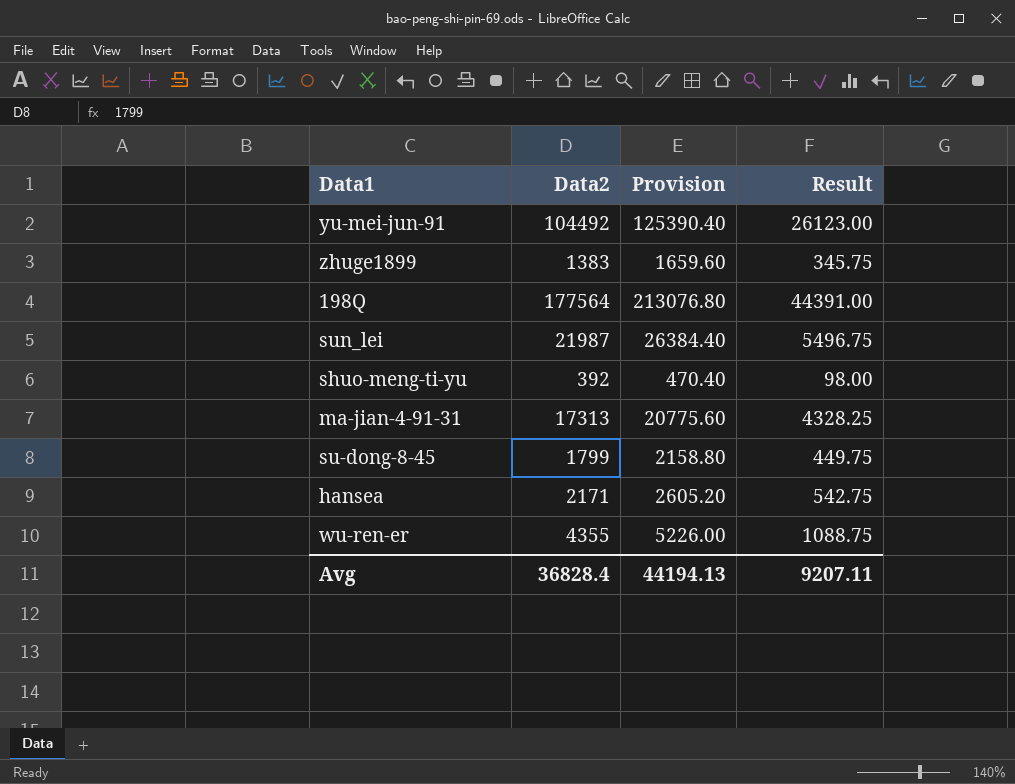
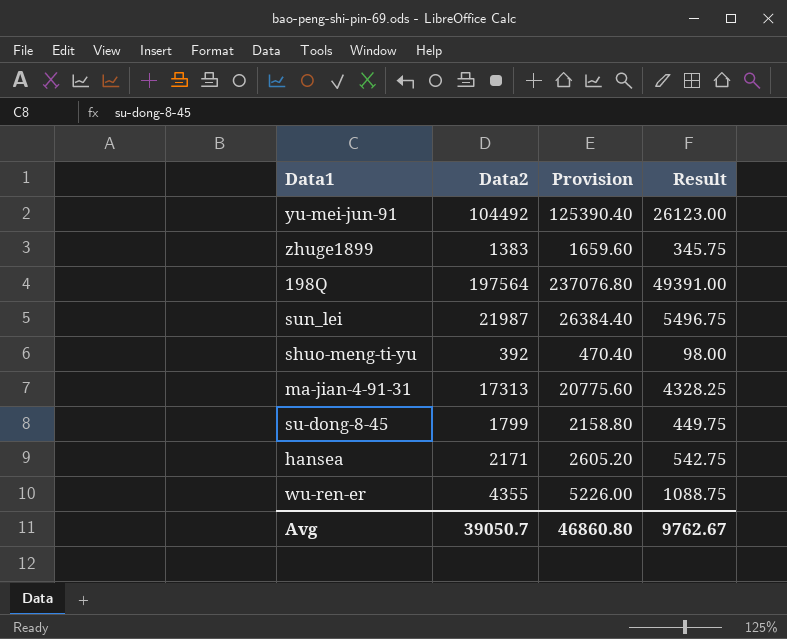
198Q | Data2: 177564 -> 197564
198Q | Provision: 213076.80 -> 237076.80
198Q | Result: 44391.00 -> 49391.00
Avg | Data2: 36828.4 -> 39050.7
Avg | Provision: 44194.13 -> 46860.80
Avg | Result: 9207.11 -> 9762.67

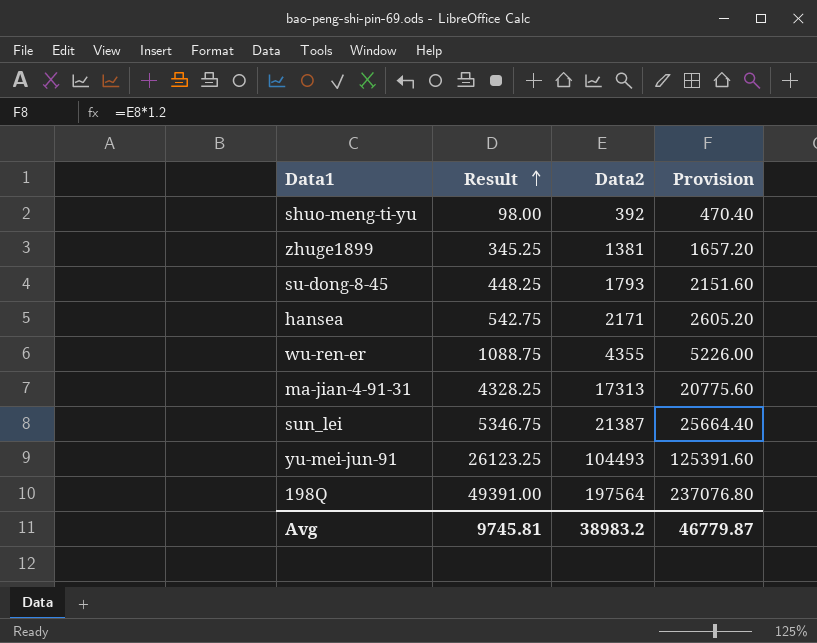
row order: none -> Result ascending
column Result | position: 4 -> 2
zhuge1899 | Result: 345.75 -> 345.25
zhuge1899 | Data2: 1383 -> 1381
zhuge1899 | Provision: 1659.60 -> 1657.20
su-dong-8-45 | Result: 449.75 -> 448.25
su-dong-8-45 | Data2: 1799 -> 1793
su-dong-8-45 | Provision: 2158.80 -> 2151.60
sun_lei | Result: 5496.75 -> 5346.75
sun_lei | Data2: 21987 -> 21387
sun_lei | Provision: 26384.40 -> 25664.40
yu-mei-jun-91 | Result: 26123.00 -> 26123.25
yu-mei-jun-91 | Data2: 104492 -> 104493
yu-mei-jun-91 | Provision: 125390.40 -> 125391.60
Avg | Result: 9762.67 -> 9745.81
Avg | Data2: 39050.7 -> 38983.2
Avg | Provision: 46860.80 -> 46779.87

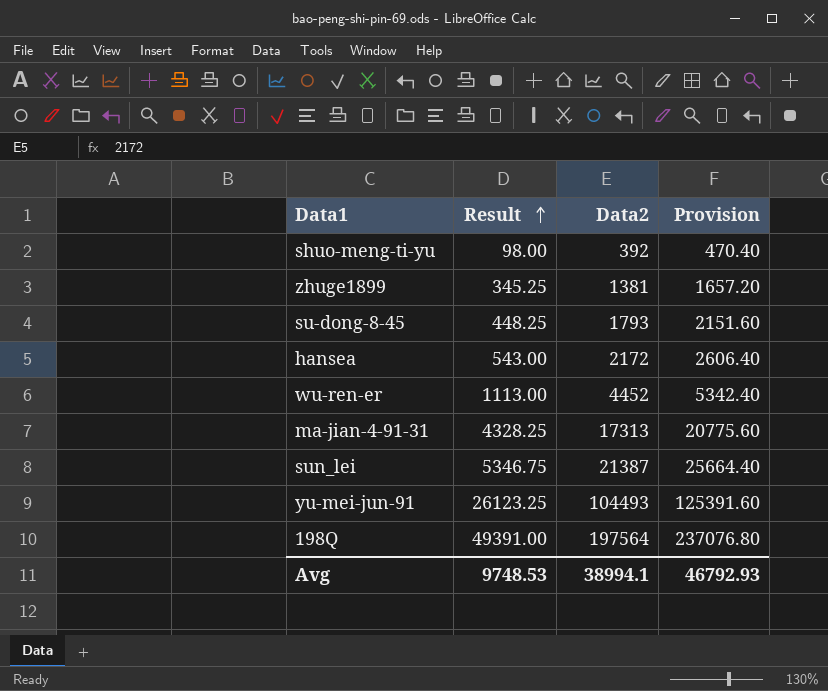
hansea | Result: 542.75 -> 543.00
hansea | Data2: 2171 -> 2172
hansea | Provision: 2605.20 -> 2606.40
wu-ren-er | Result: 1088.75 -> 1113.00
wu-ren-er | Data2: 4355 -> 4452
wu-ren-er | Provision: 5226.00 -> 5342.40
Avg | Result: 9745.81 -> 9748.53
Avg | Data2: 38983.2 -> 38994.1
Avg | Provision: 46779.87 -> 46792.93

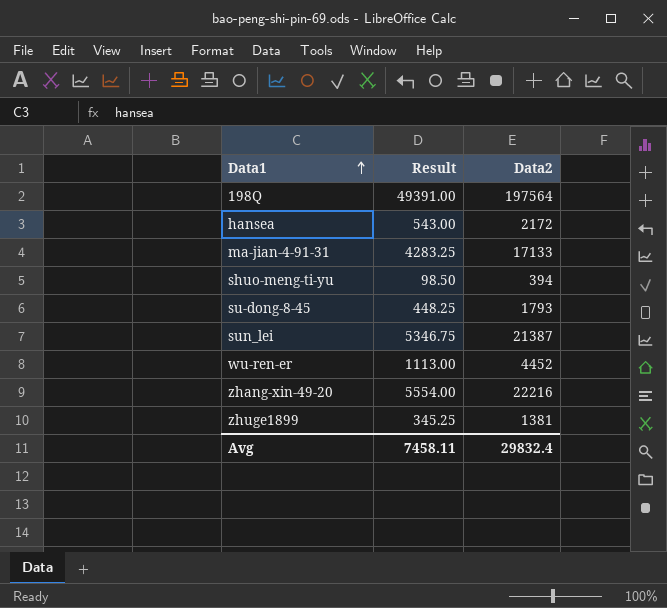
row order: Result ascending -> Data1 ascending
column Provision | formula: [Data2] * 1.2 -> none
row yu-mei-jun-91: 26123.25 | 104493 | 125391.60 -> none
ma-jian-4-91-31 | Result: 4328.25 -> 4283.25
ma-jian-4-91-31 | Data2: 17313 -> 17133
shuo-meng-ti-yu | Result: 98.00 -> 98.50
shuo-meng-ti-yu | Data2: 392 -> 394
row zhang-xin-49-20: none -> 5554.00 | 22216
Avg | Result: 9748.53 -> 7458.11
Avg | Data2: 38994.1 -> 29832.4

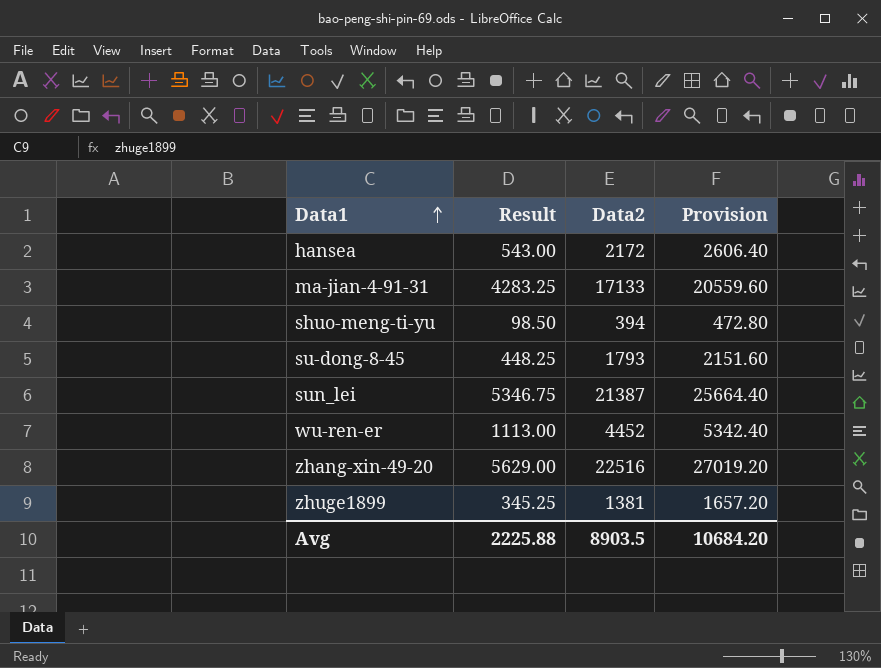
column Provision | formula: none -> [Data2] * 1.2
row 198Q: 49391.00 | 197564 -> none
zhang-xin-49-20 | Result: 5554.00 -> 5629.00
zhang-xin-49-20 | Data2: 22216 -> 22516
Avg | Result: 7458.11 -> 2225.88
Avg | Data2: 29832.4 -> 8903.5

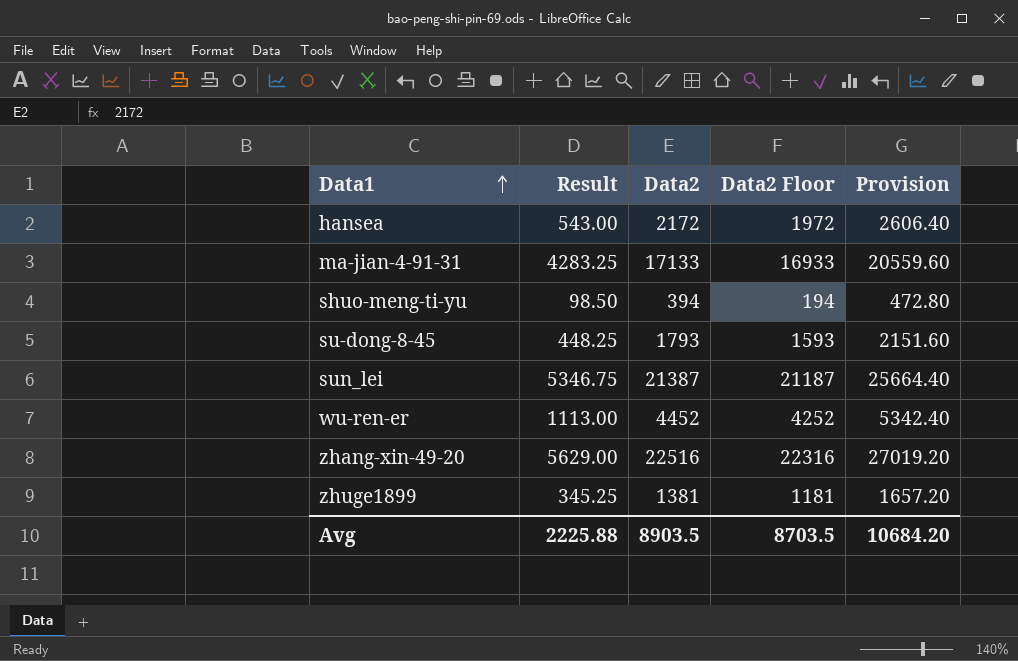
column Data2 Floor | formula: none -> [Data2] - 200

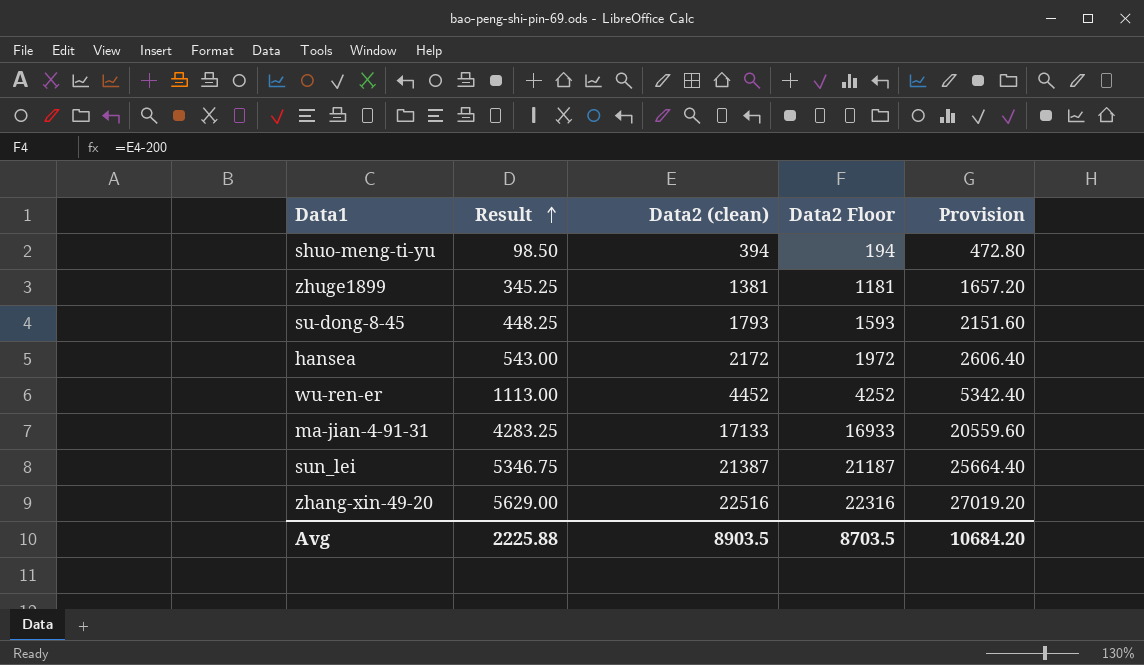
row order: Data1 ascending -> Result ascending
column name: Data2 -> Data2 (clean)

